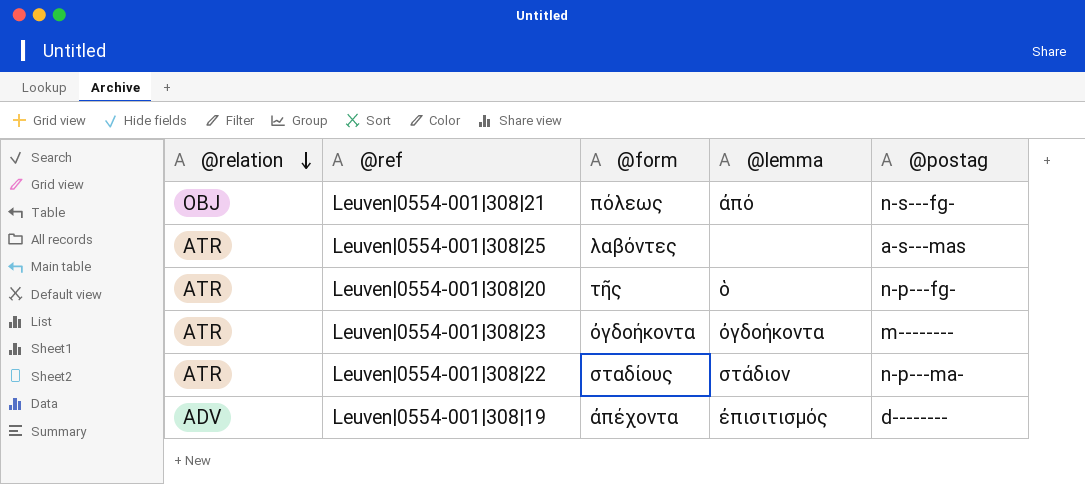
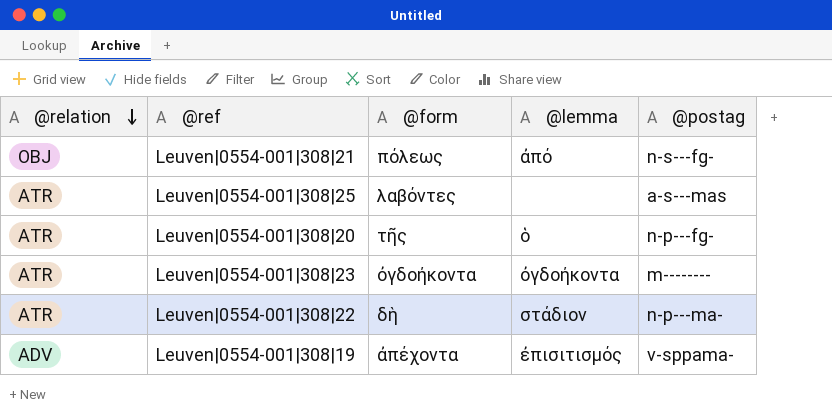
Leuven|0554-001|308|22 | @form: σταδίους -> δὴ
Leuven|0554-001|308|19 | @postag: d-------- -> v-sppama-

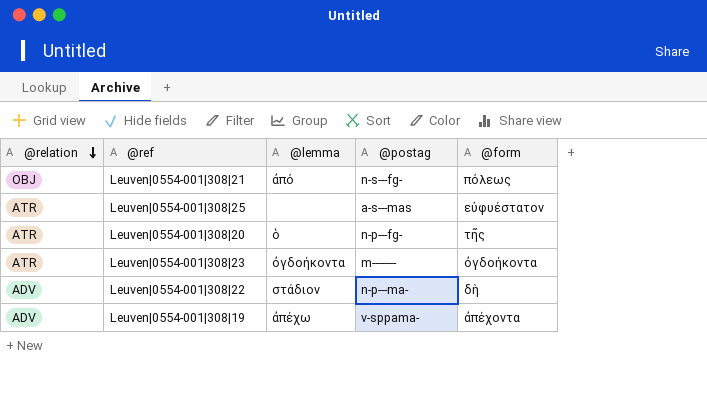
column @form | position: 3 -> 5
Leuven|0554-001|308|25 | @form: λαβόντες -> εὐφυέστατον
Leuven|0554-001|308|22 | @relation: ATR -> ADV
Leuven|0554-001|308|19 | @lemma: ἐπισιτισμός -> ἀπέχω

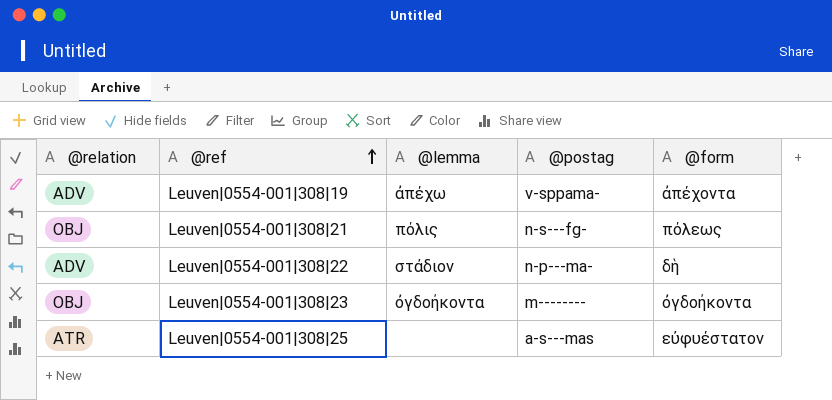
row order: @relation descending -> @ref ascending
row Leuven|0554-001|308|20: ATR | ὁ | n-p---fg- | τῆς -> none
Leuven|0554-001|308|21 | @lemma: ἀπό -> πόλις
Leuven|0554-001|308|23 | @relation: ATR -> OBJ

